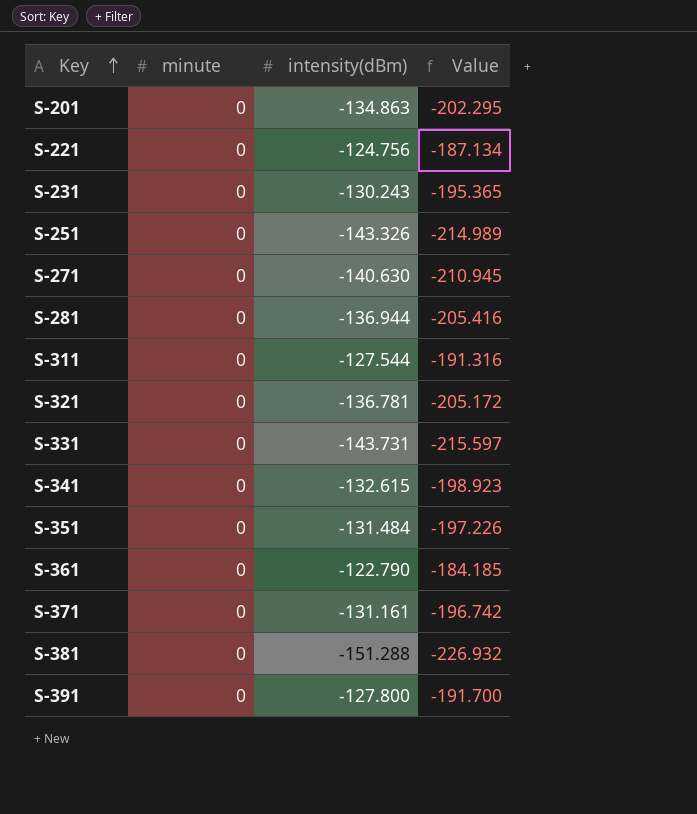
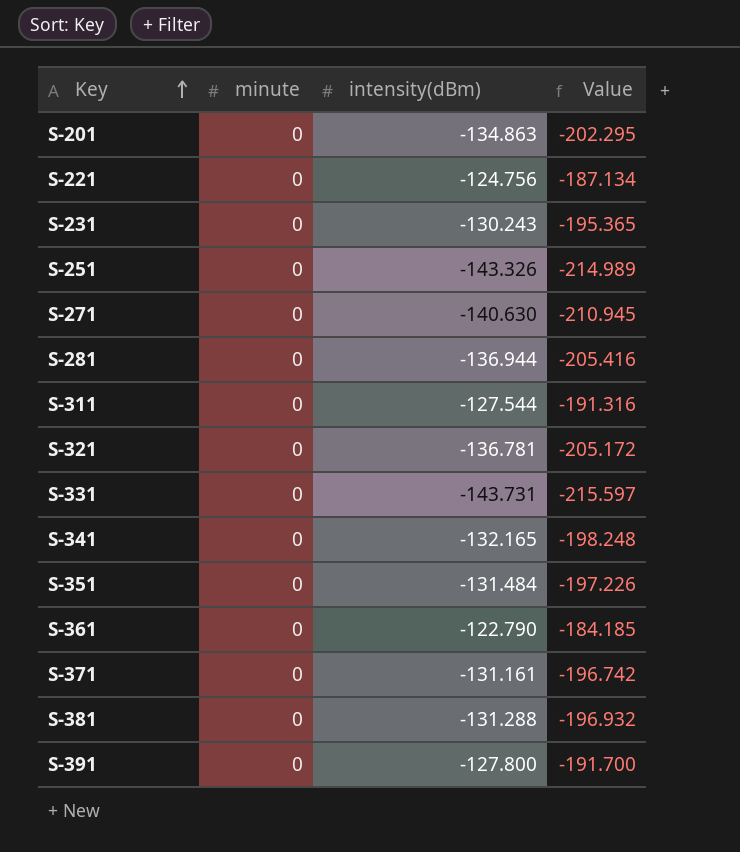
S-341 | intensity(dBm): -132.615 -> -132.165
S-341 | Value: -198.923 -> -198.248
S-381 | intensity(dBm): -151.288 -> -131.288
S-381 | Value: -226.932 -> -196.932

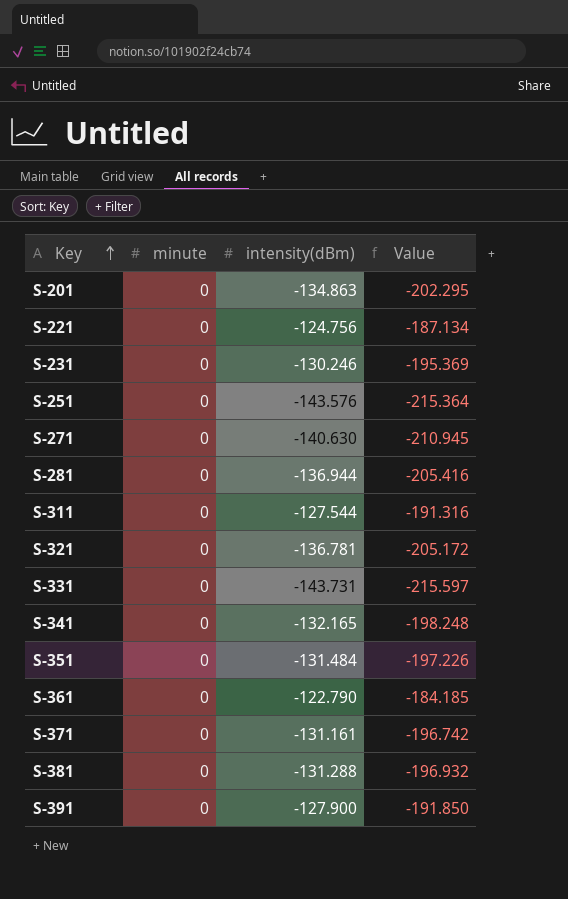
S-231 | intensity(dBm): -130.243 -> -130.246
S-231 | Value: -195.365 -> -195.369
S-251 | intensity(dBm): -143.326 -> -143.576
S-251 | Value: -214.989 -> -215.364
S-391 | intensity(dBm): -127.800 -> -127.900
S-391 | Value: -191.700 -> -191.850

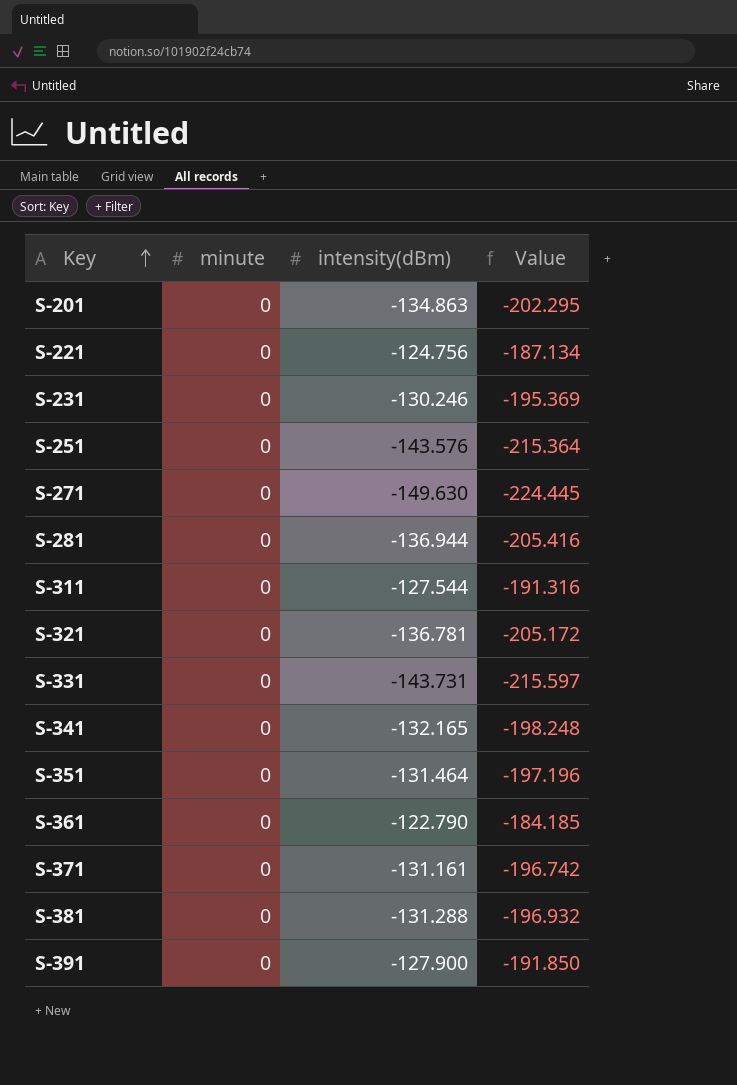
S-271 | intensity(dBm): -140.630 -> -149.630
S-271 | Value: -210.945 -> -224.445
S-351 | intensity(dBm): -131.484 -> -131.464
S-351 | Value: -197.226 -> -197.196

